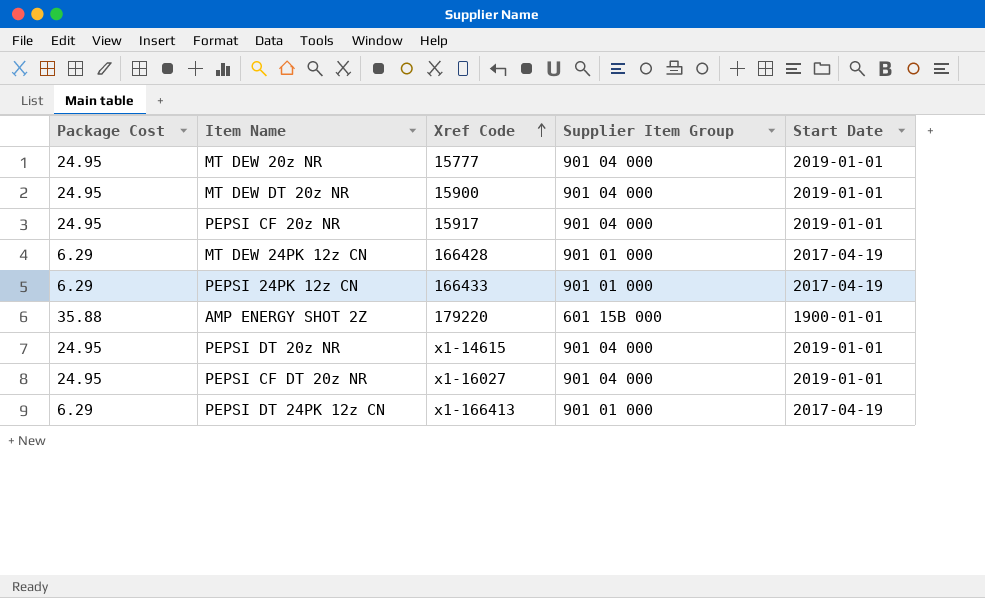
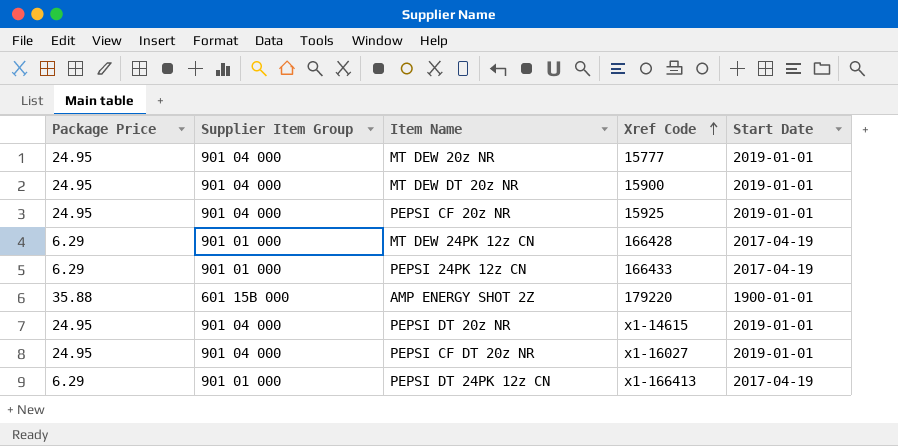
column name: Package Cost -> Package Price
column Supplier Item Group | position: 4 -> 2
PEPSI CF 20z NR | Xref Code: 15917 -> 15925

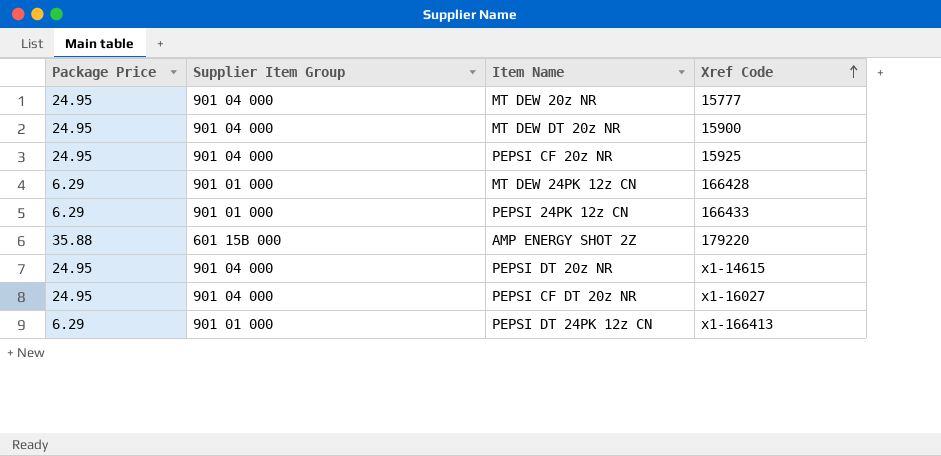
column Start Date | position: 5 -> none

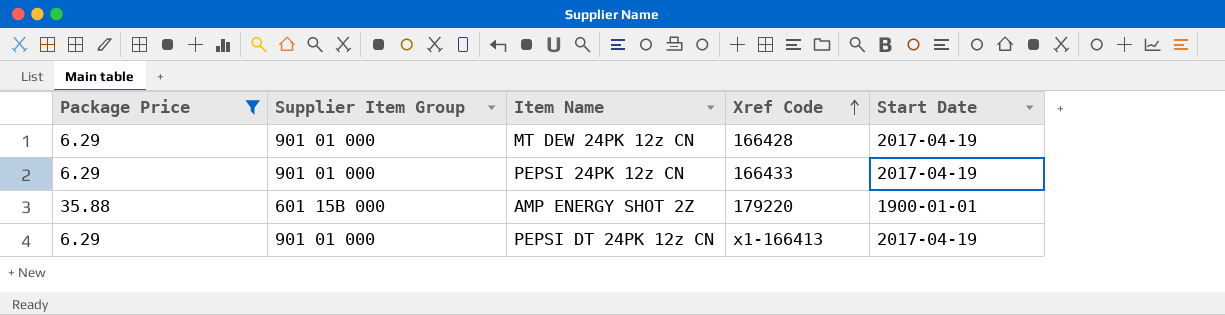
filter: none -> Package Price != 24.95
column Start Date | position: none -> 5

